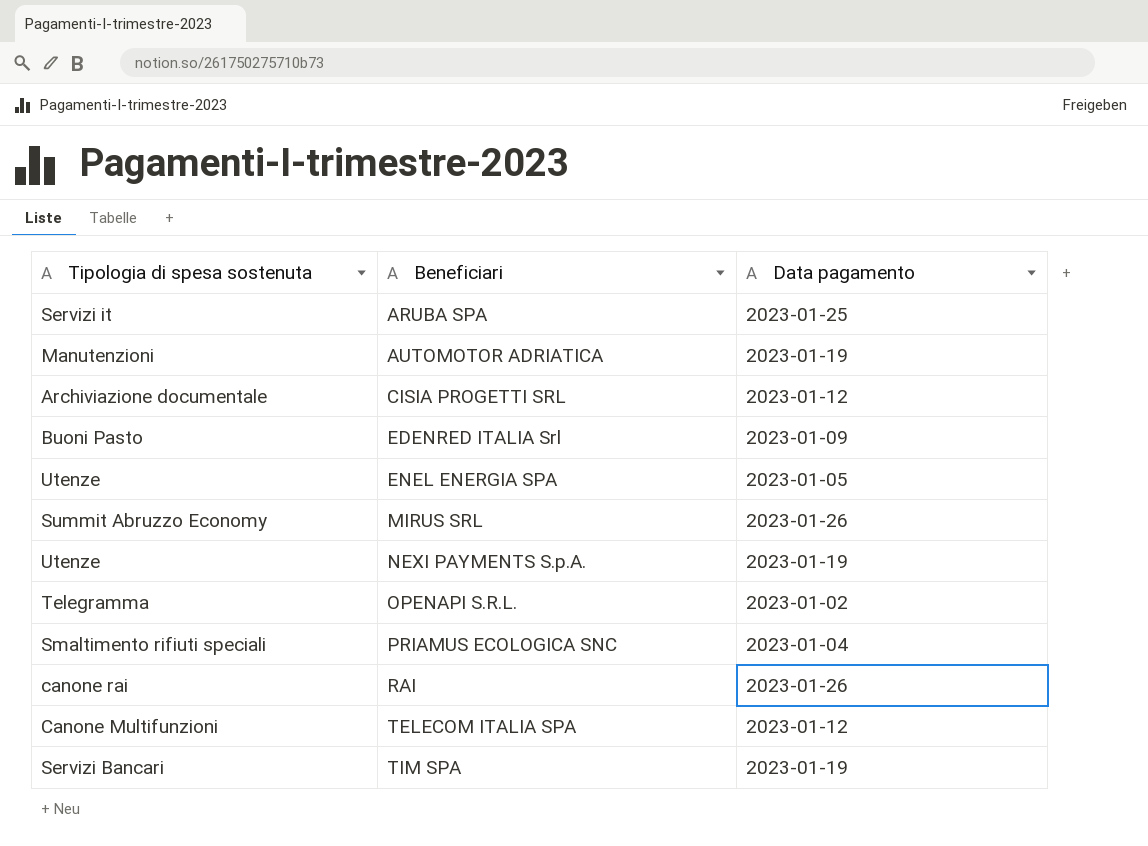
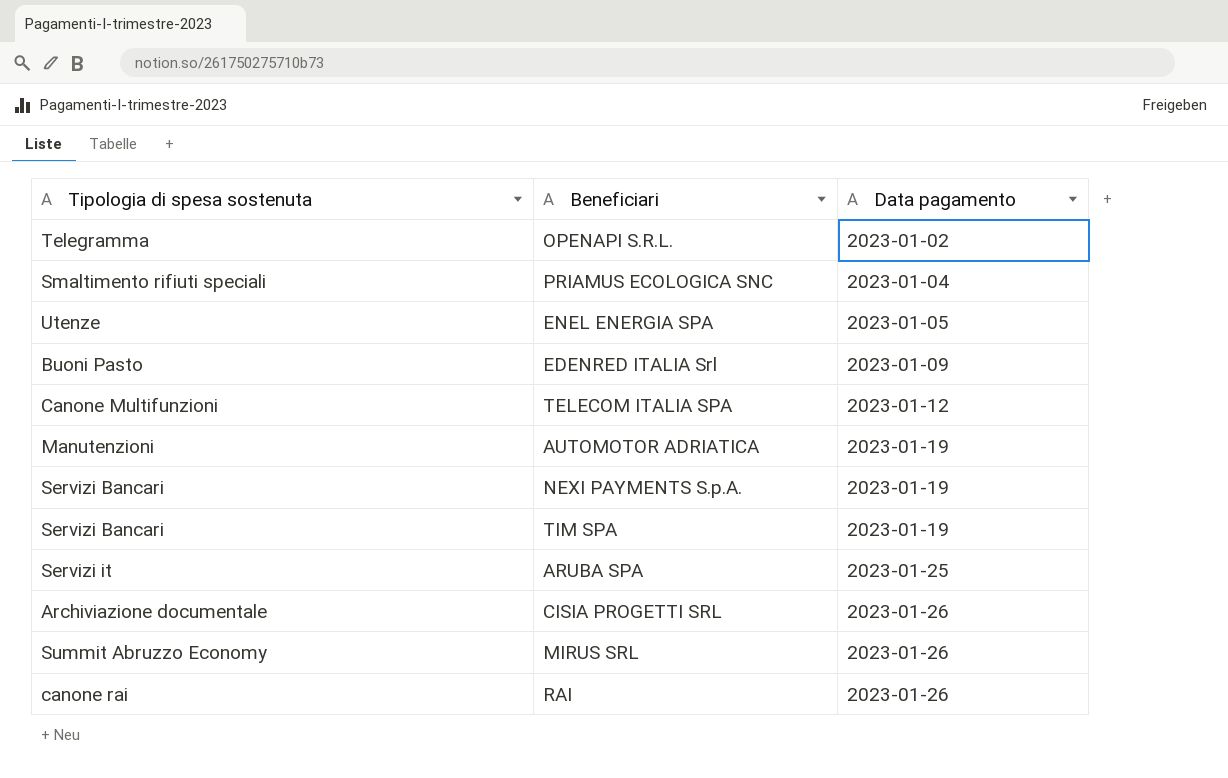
row order: Beneficiari ascending -> Data pagamento ascending
NEXI PAYMENTS S.p.A. | Tipologia di spesa sostenuta: Utenze -> Servizi Bancari
CISIA PROGETTI SRL | Data pagamento: 2023-01-12 -> 2023-01-26

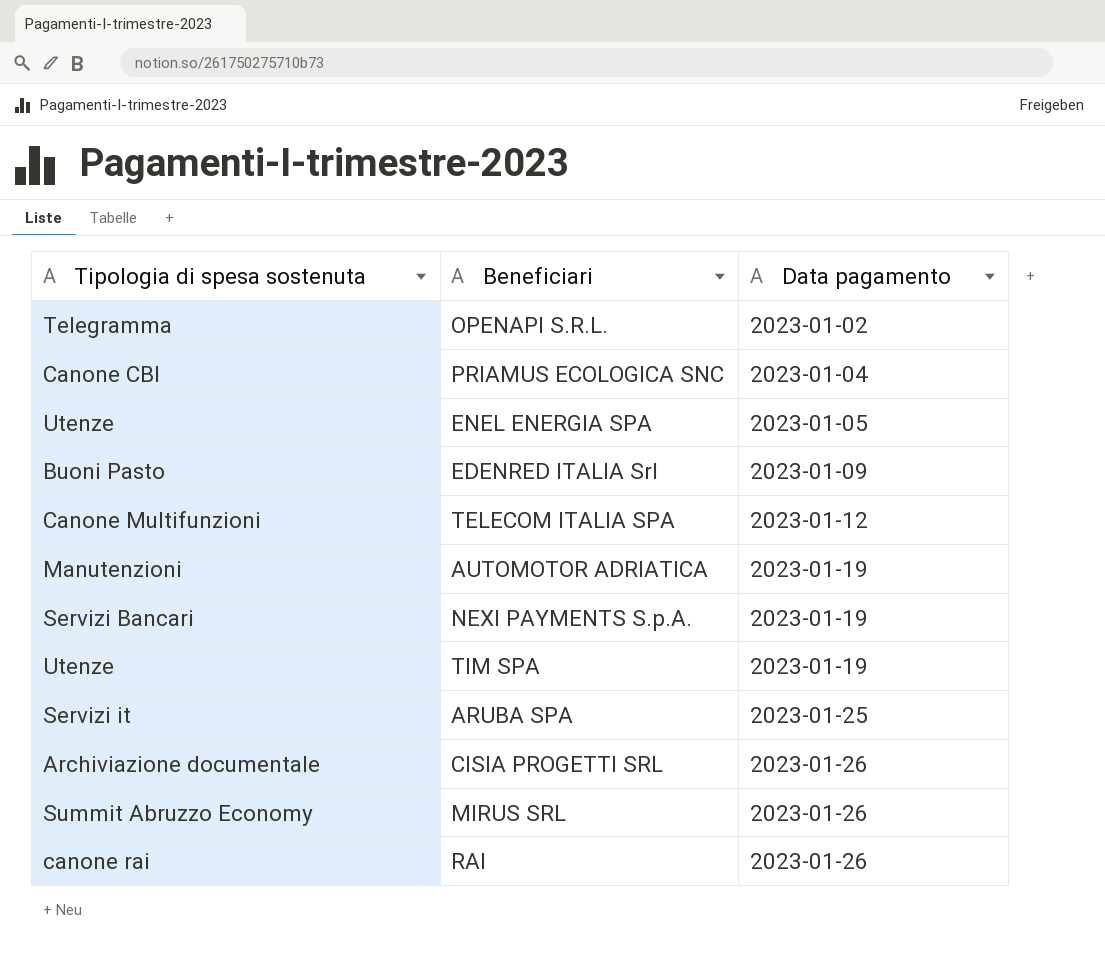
PRIAMUS ECOLOGICA SNC | Tipologia di spesa sostenuta: Smaltimento rifiuti speciali -> Canone CBI
TIM SPA | Tipologia di spesa sostenuta: Servizi Bancari -> Utenze

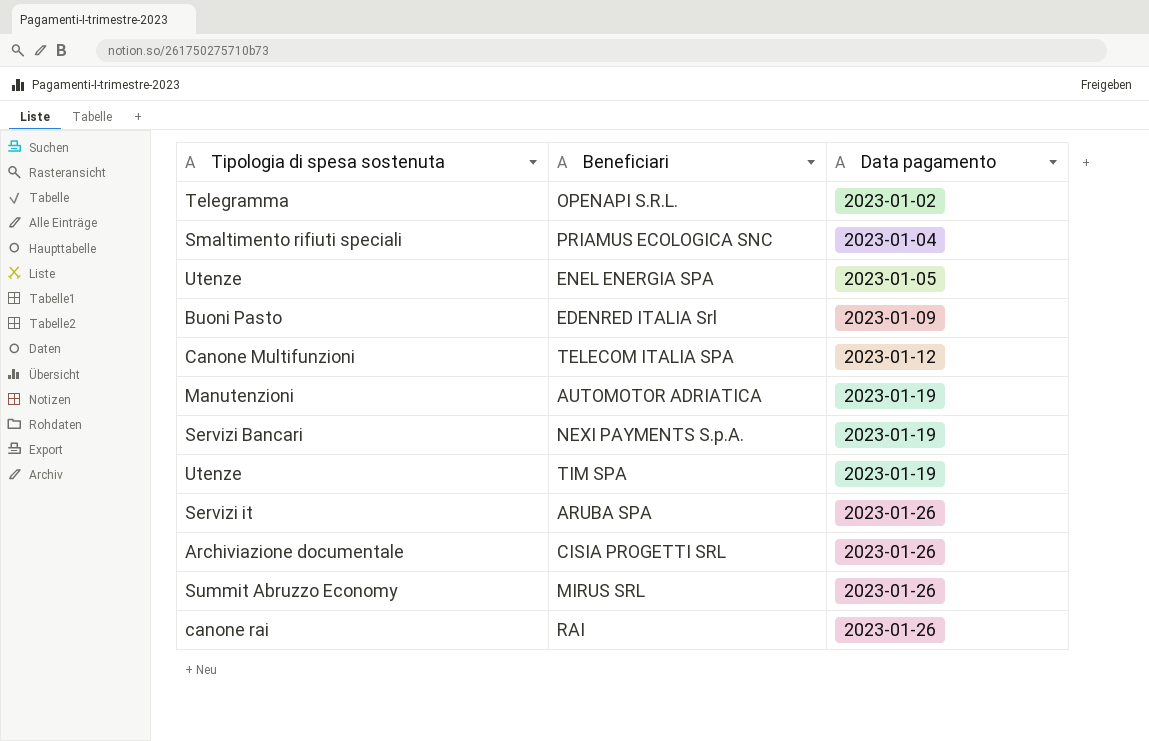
PRIAMUS ECOLOGICA SNC | Tipologia di spesa sostenuta: Canone CBI -> Smaltimento rifiuti speciali
ARUBA SPA | Data pagamento: 2023-01-25 -> 2023-01-26

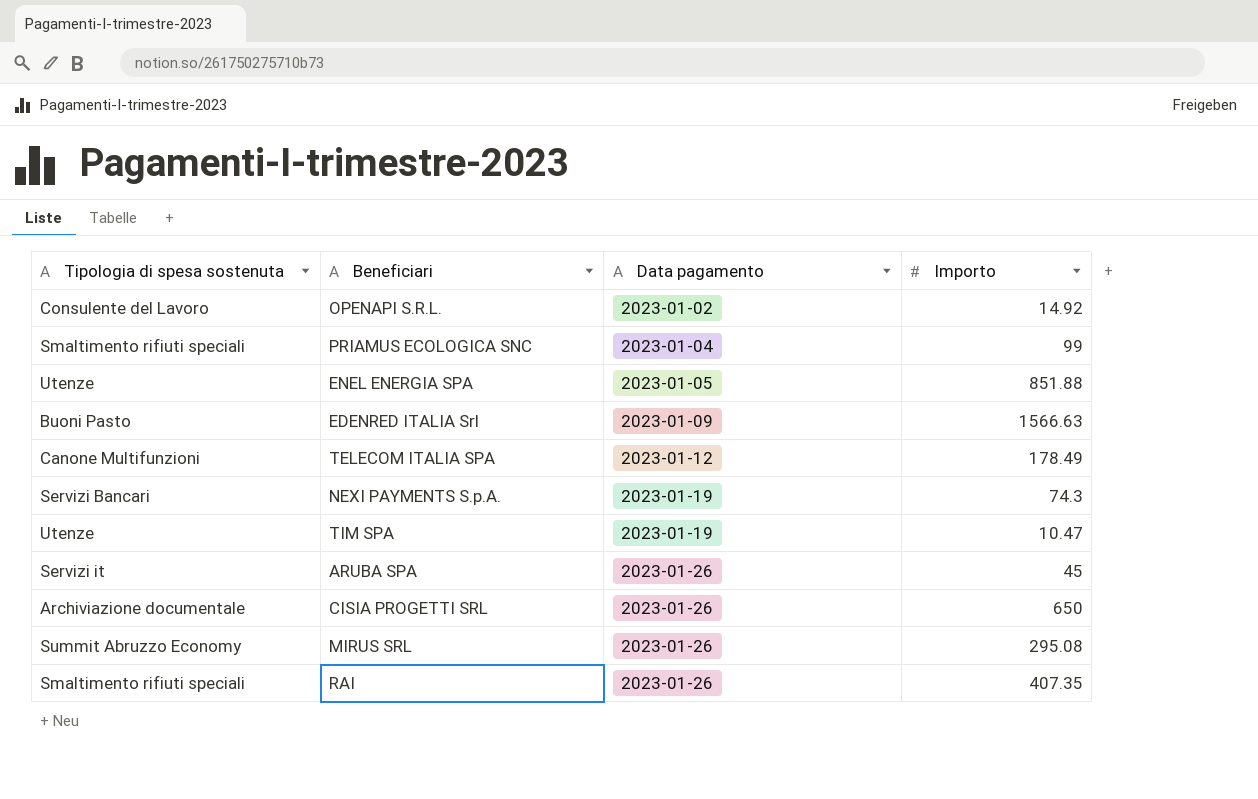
column Importo | position: none -> 4
row AUTOMOTOR ADRIATICA: Manutenzioni | 2023-01-19 -> none
OPENAPI S.R.L. | Tipologia di spesa sostenuta: Telegramma -> Consulente del Lavoro
RAI | Tipologia di spesa sostenuta: canone rai -> Smaltimento rifiuti speciali

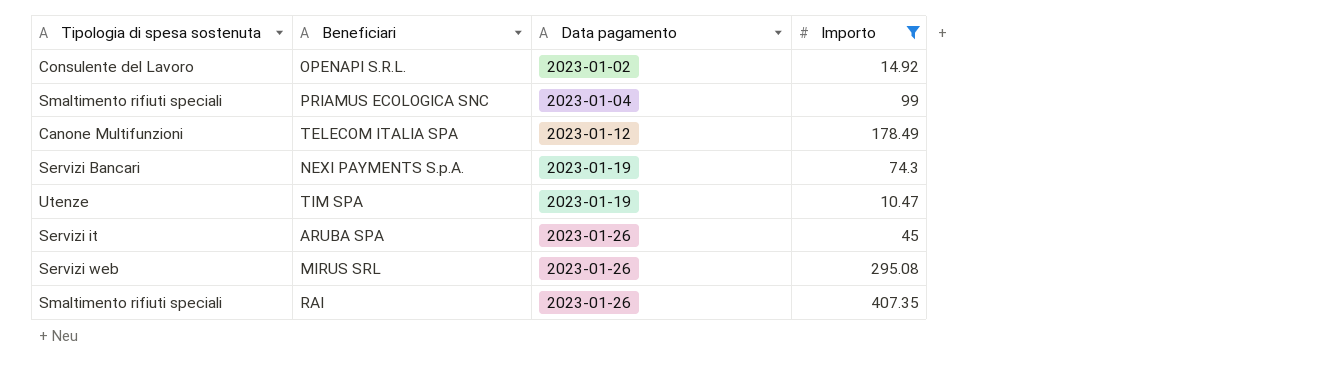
filter: none -> Importo <= 407.35
MIRUS SRL | Tipologia di spesa sostenuta: Summit Abruzzo Economy -> Servizi web

